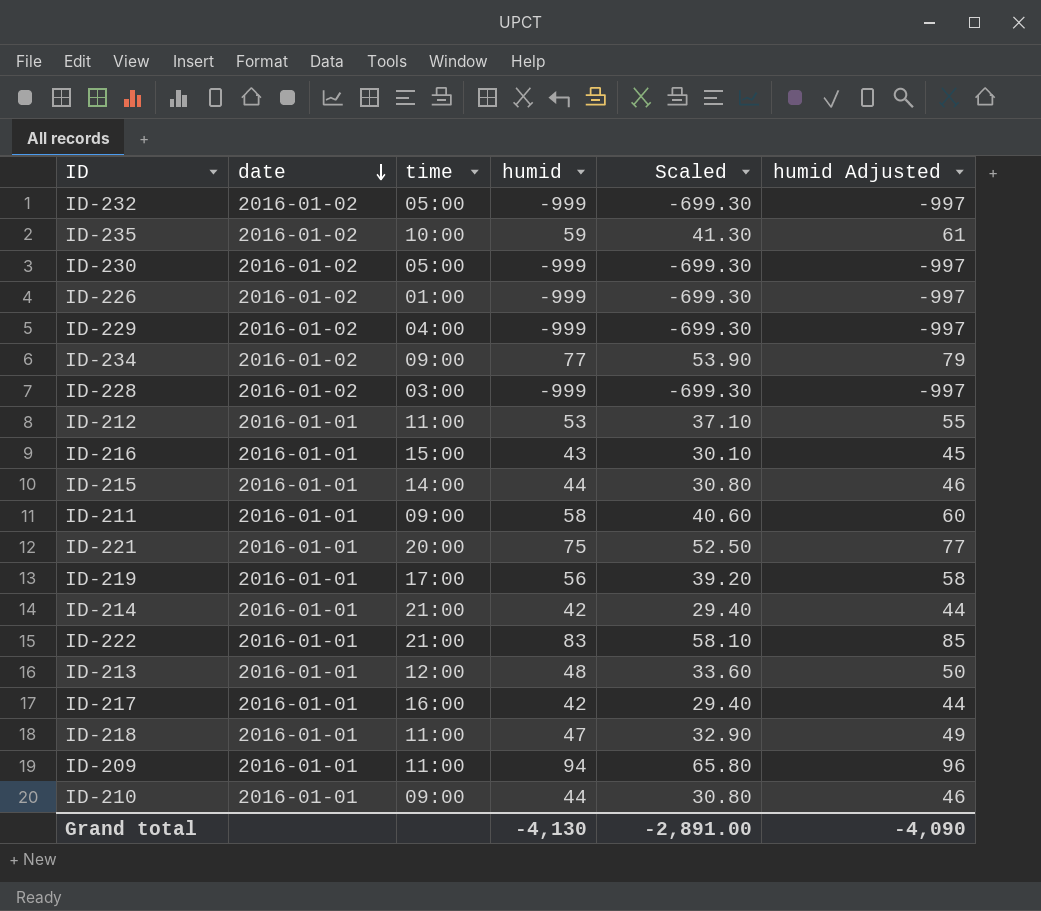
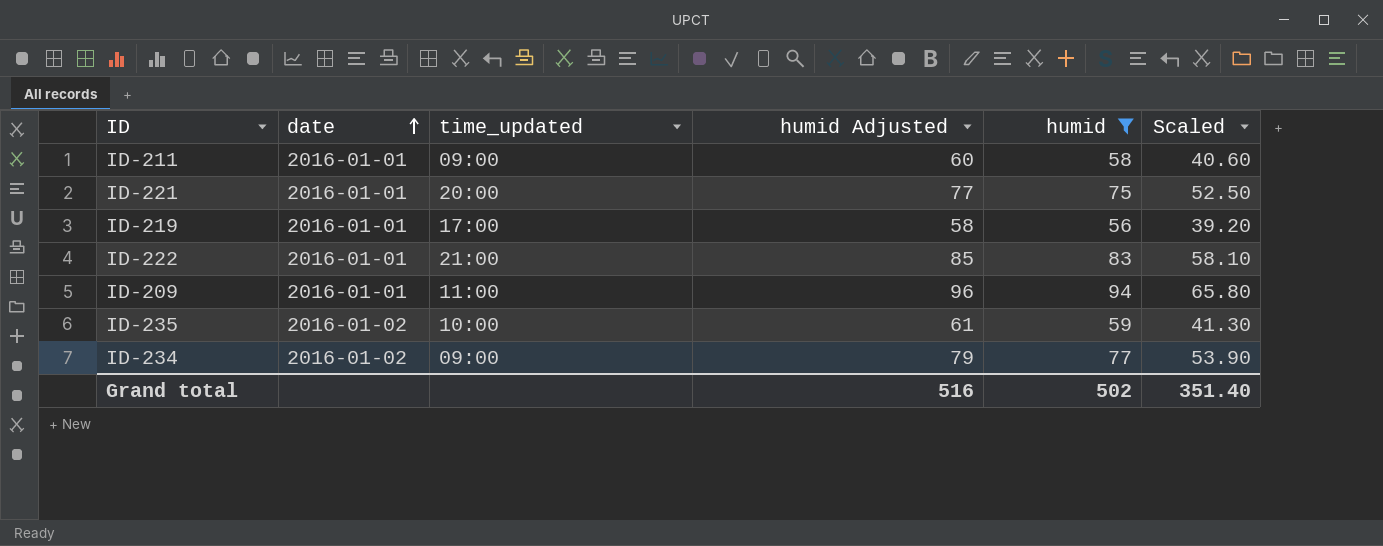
filter: none -> humid >= 56
row order: date descending -> date ascending
column name: time -> time_updated
column humid Adjusted | position: 6 -> 4
Grand total | humid Adjusted: -4,090 -> 516
Grand total | humid: -4,130 -> 502
Grand total | Scaled: -2,891.00 -> 351.40

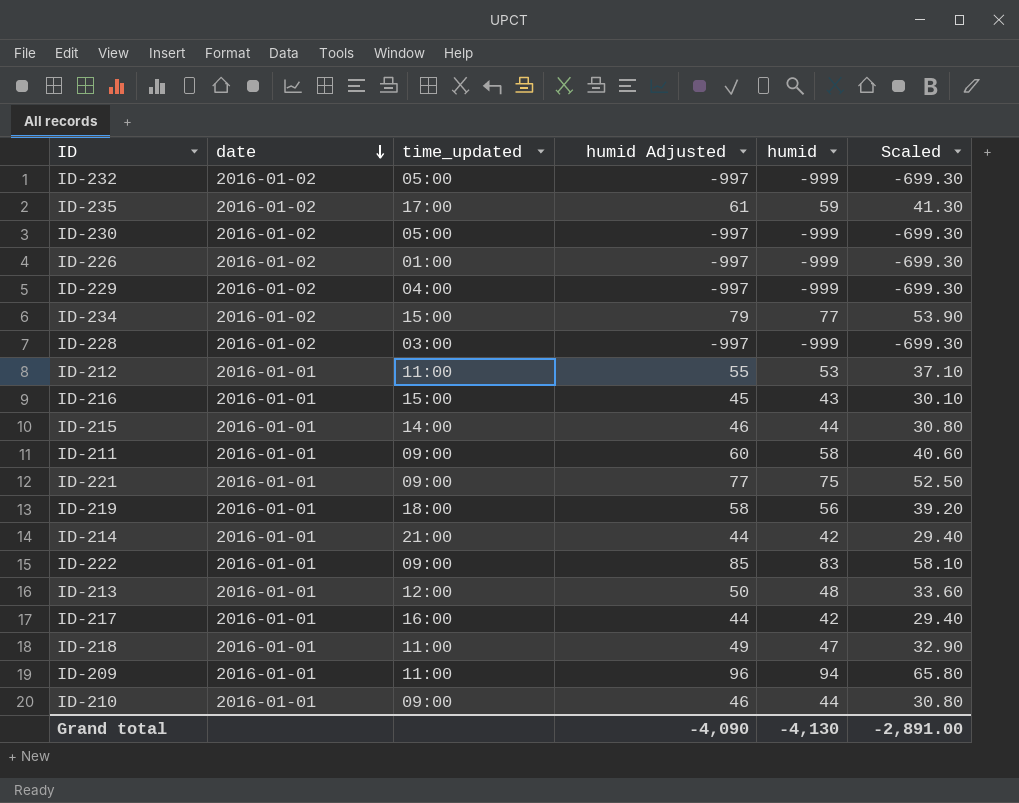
filter: humid >= 56 -> none
row order: date ascending -> date descending
ID-235 | time_updated: 10:00 -> 17:00
ID-234 | time_updated: 09:00 -> 15:00
ID-221 | time_updated: 20:00 -> 09:00
ID-219 | time_updated: 17:00 -> 18:00
ID-222 | time_updated: 21:00 -> 09:00
Grand total | humid Adjusted: 516 -> -4,090
Grand total | humid: 502 -> -4,130
Grand total | Scaled: 351.40 -> -2,891.00

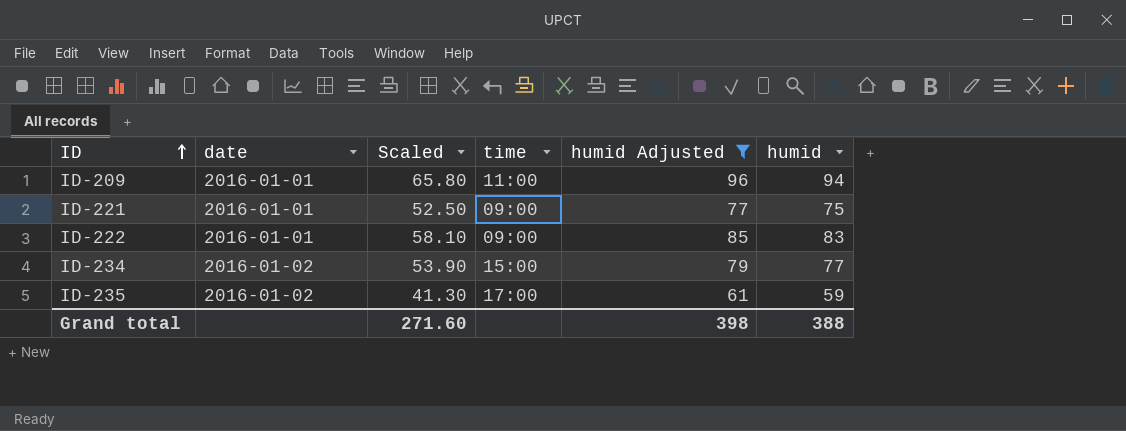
filter: none -> humid Adjusted >= 61
row order: date descending -> ID ascending
column Scaled | position: 6 -> 3
column name: time_updated -> time
Grand total | Scaled: -2,891.00 -> 271.60
Grand total | humid Adjusted: -4,090 -> 398
Grand total | humid: -4,130 -> 388

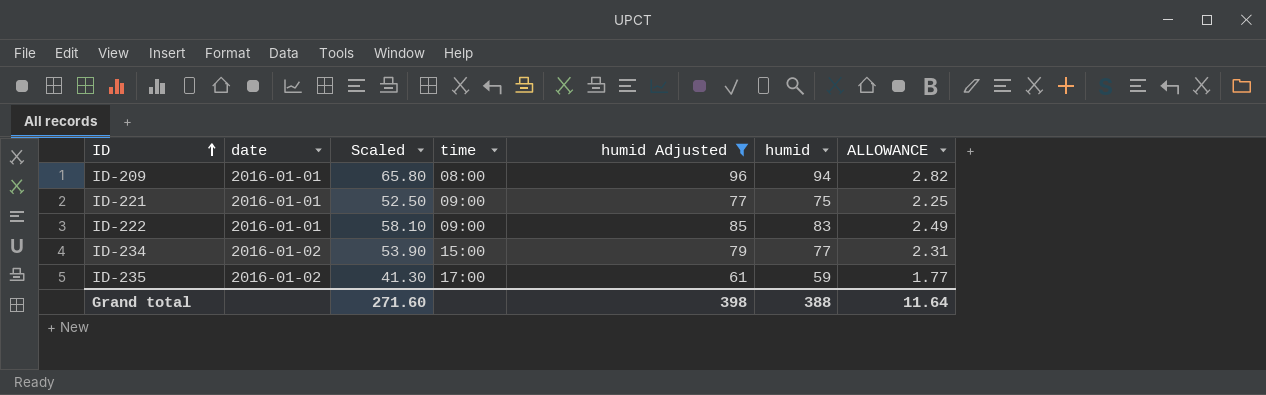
column ALLOWANCE | formula: none -> [humid] * 0.03
ID-209 | time: 11:00 -> 08:00

